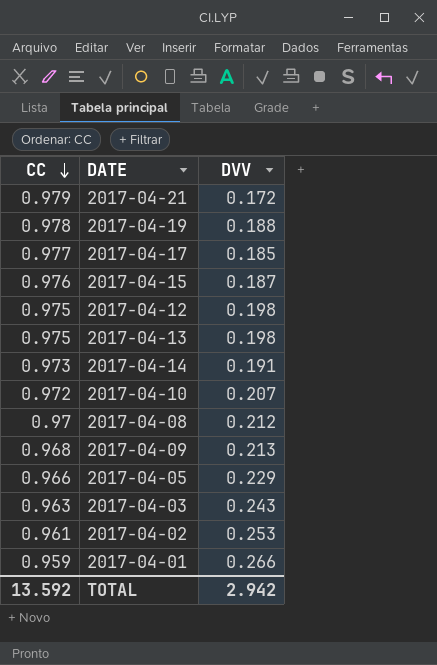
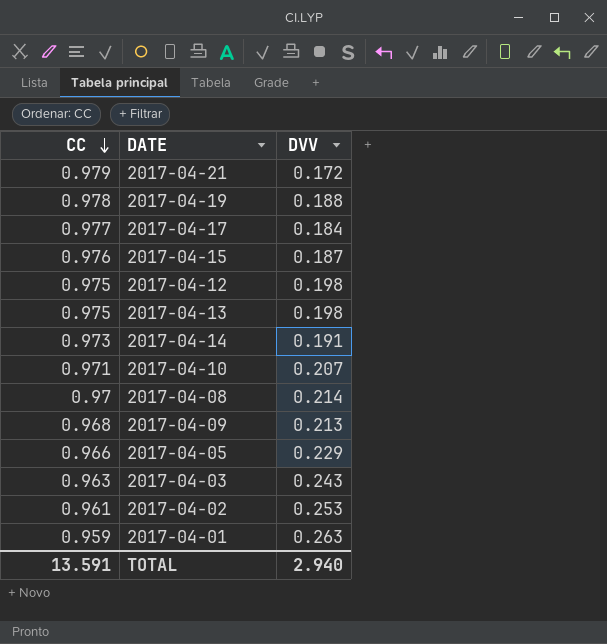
2017-04-17 | DVV: 0.185 -> 0.184
2017-04-10 | CC: 0.972 -> 0.971
2017-04-08 | DVV: 0.212 -> 0.214
2017-04-01 | DVV: 0.266 -> 0.263
TOTAL | CC: 13.592 -> 13.591
TOTAL | DVV: 2.942 -> 2.940

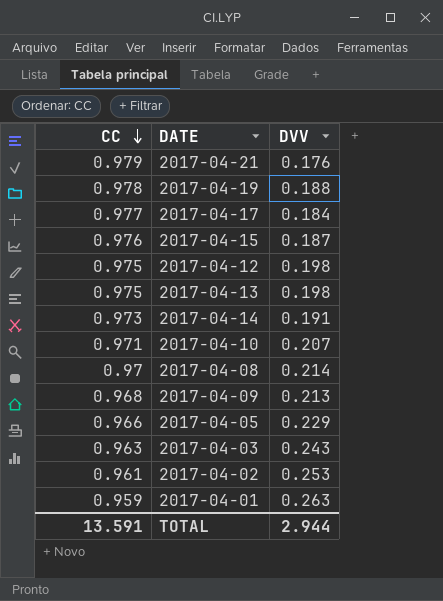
2017-04-21 | DVV: 0.172 -> 0.176
TOTAL | DVV: 2.940 -> 2.944

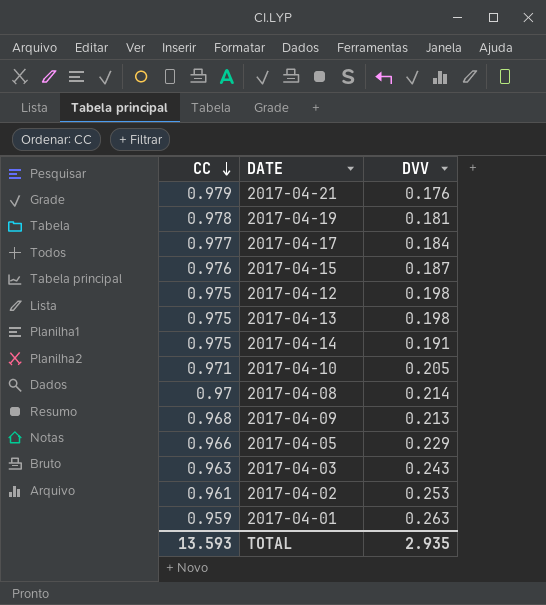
2017-04-19 | DVV: 0.188 -> 0.181
2017-04-14 | CC: 0.973 -> 0.975
2017-04-10 | DVV: 0.207 -> 0.205
TOTAL | CC: 13.591 -> 13.593
TOTAL | DVV: 2.944 -> 2.935

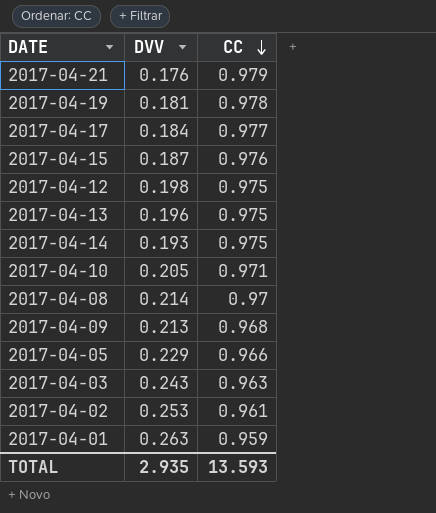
column CC | position: 1 -> 3
2017-04-13 | DVV: 0.198 -> 0.196
2017-04-14 | DVV: 0.191 -> 0.193

